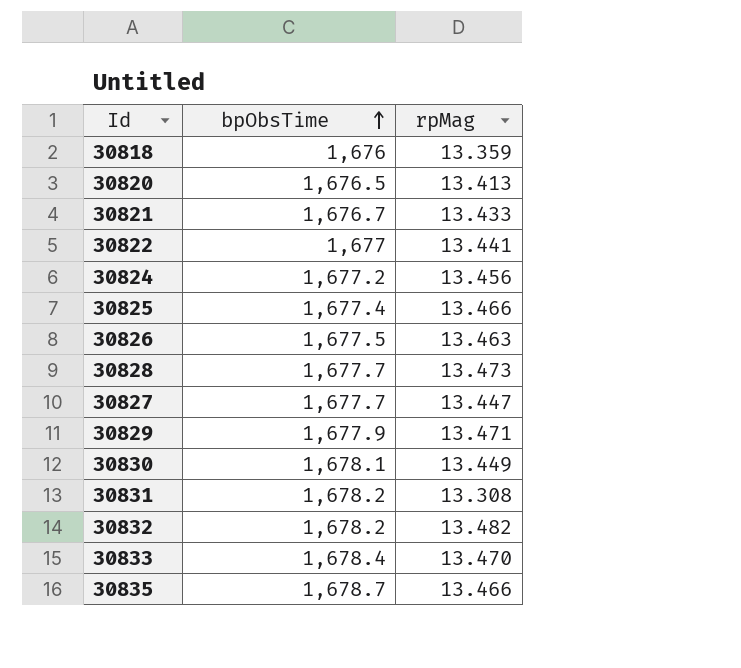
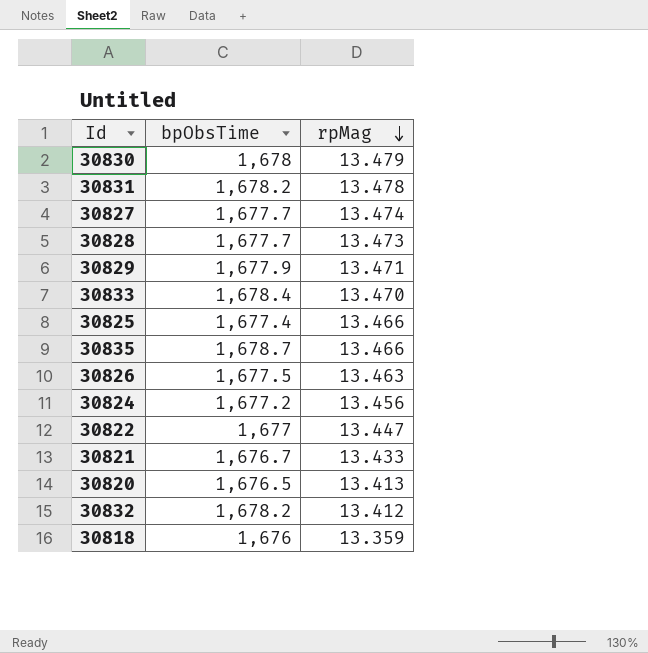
row order: bpObsTime ascending -> rpMag descending
30830 | bpObsTime: 1,678.1 -> 1,678
30830 | rpMag: 13.449 -> 13.479
30831 | rpMag: 13.308 -> 13.478
30827 | rpMag: 13.447 -> 13.474
30822 | rpMag: 13.441 -> 13.447
30832 | rpMag: 13.482 -> 13.412

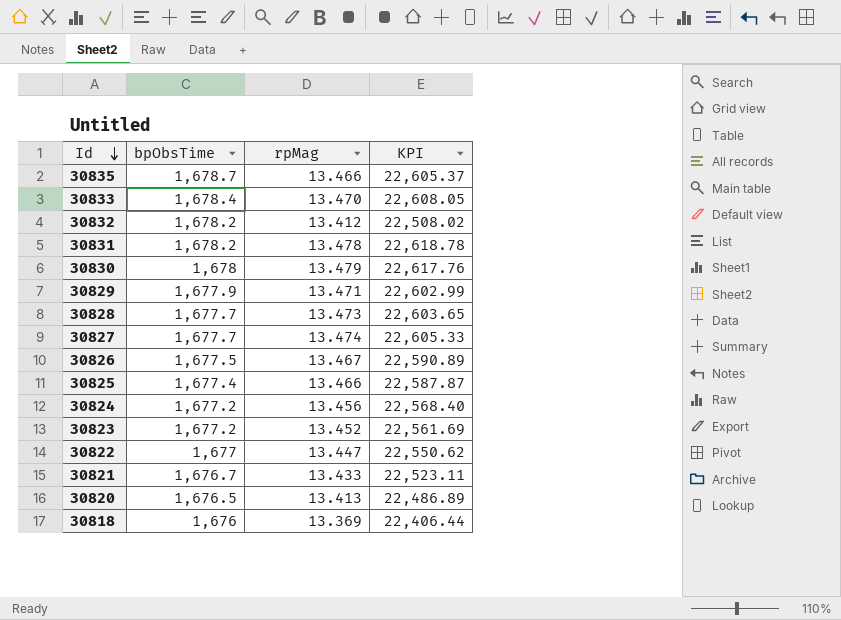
row order: rpMag descending -> Id descending
column KPI | formula: none -> [bpObsTime] * [rpMag]
30826 | rpMag: 13.463 -> 13.467
row 30823: none -> 1,677.2 | 13.452 | 22,561.69
30818 | rpMag: 13.359 -> 13.369

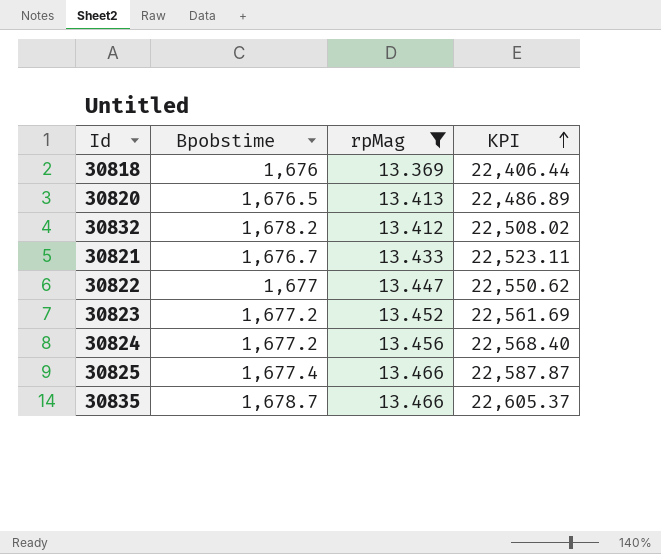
filter: none -> rpMag <= 13.466
row order: Id descending -> KPI ascending
column name: bpObsTime -> Bpobstime

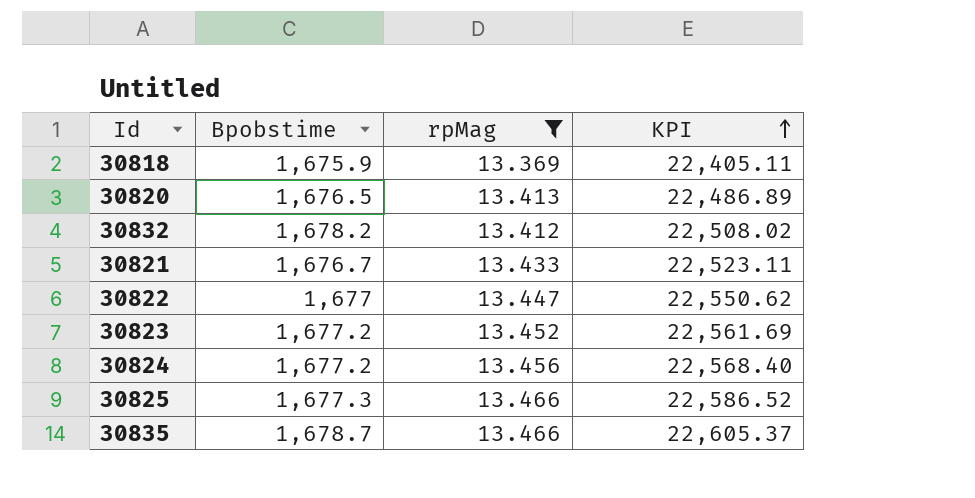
30818 | Bpobstime: 1,676 -> 1,675.9
30818 | KPI: 22,406.44 -> 22,405.11
30825 | Bpobstime: 1,677.4 -> 1,677.3
30825 | KPI: 22,587.87 -> 22,586.52

